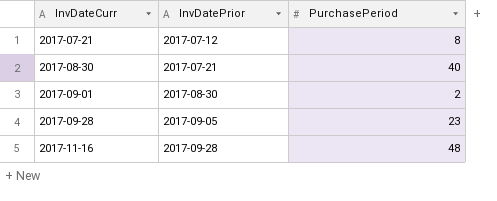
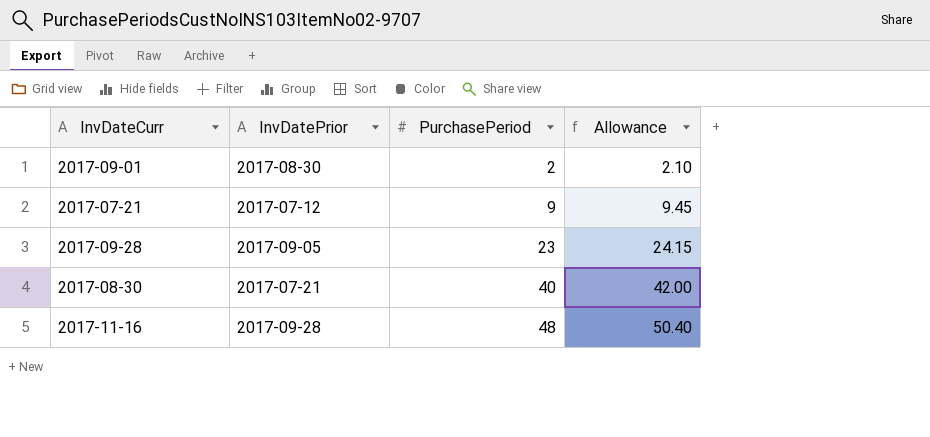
row order: InvDateCurr ascending -> PurchasePeriod ascending
column Allowance | formula: none -> [PurchasePeriod] * 1.05
2017-07-21 | PurchasePeriod: 8 -> 9

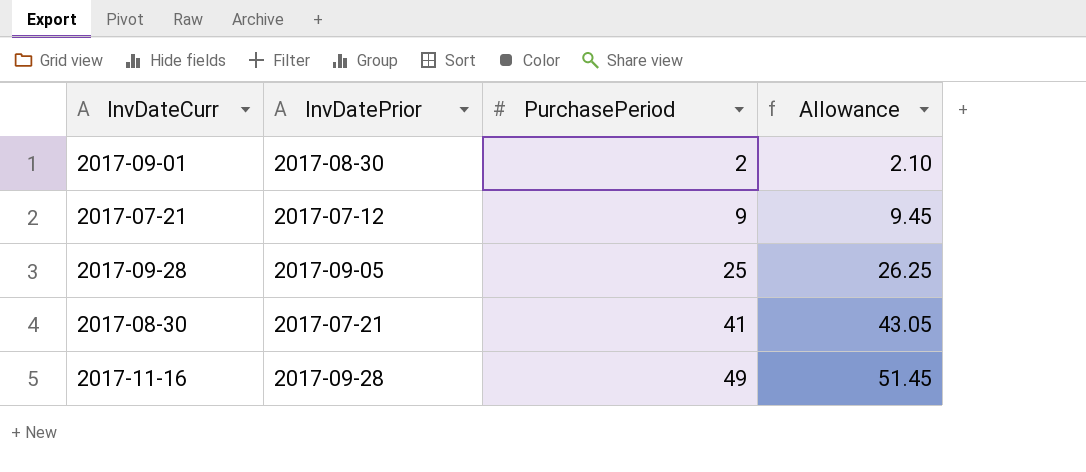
2017-09-28 | PurchasePeriod: 23 -> 25
2017-09-28 | Allowance: 24.15 -> 26.25
2017-08-30 | PurchasePeriod: 40 -> 41
2017-08-30 | Allowance: 42.00 -> 43.05
2017-11-16 | PurchasePeriod: 48 -> 49
2017-11-16 | Allowance: 50.40 -> 51.45

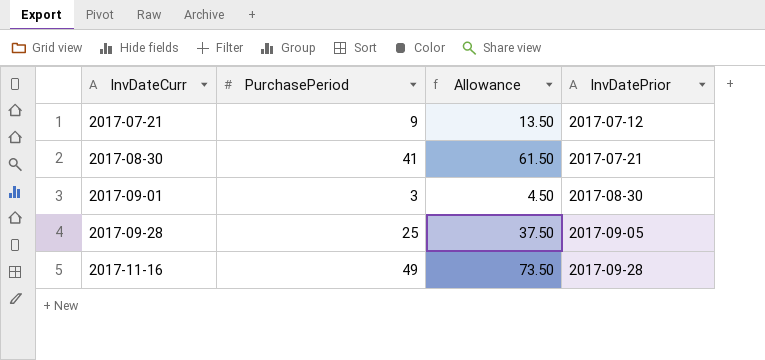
row order: PurchasePeriod ascending -> InvDateCurr ascending
column Allowance | formula: [PurchasePeriod] * 1.05 -> [PurchasePeriod] * 1.5
column InvDatePrior | position: 2 -> 4
2017-09-01 | PurchasePeriod: 2 -> 3

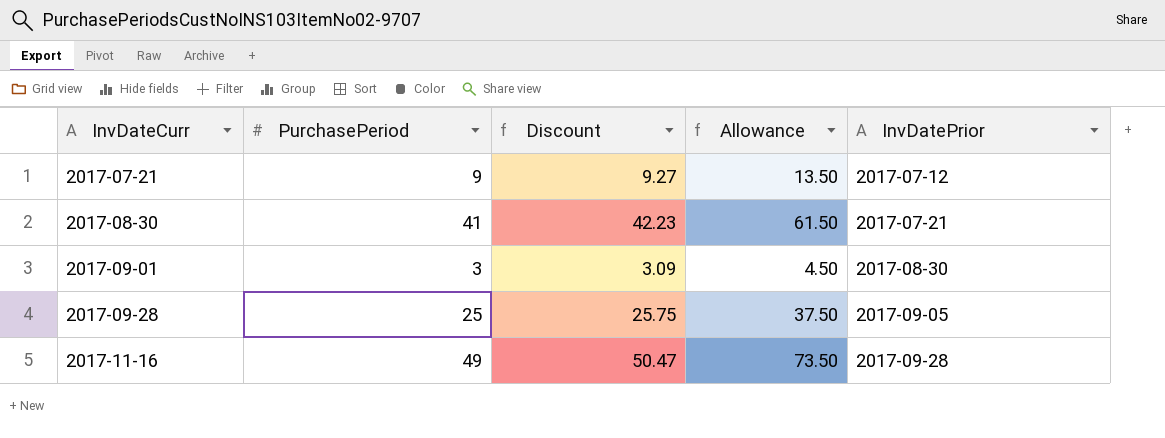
column Discount | formula: none -> [PurchasePeriod] * 1.03

